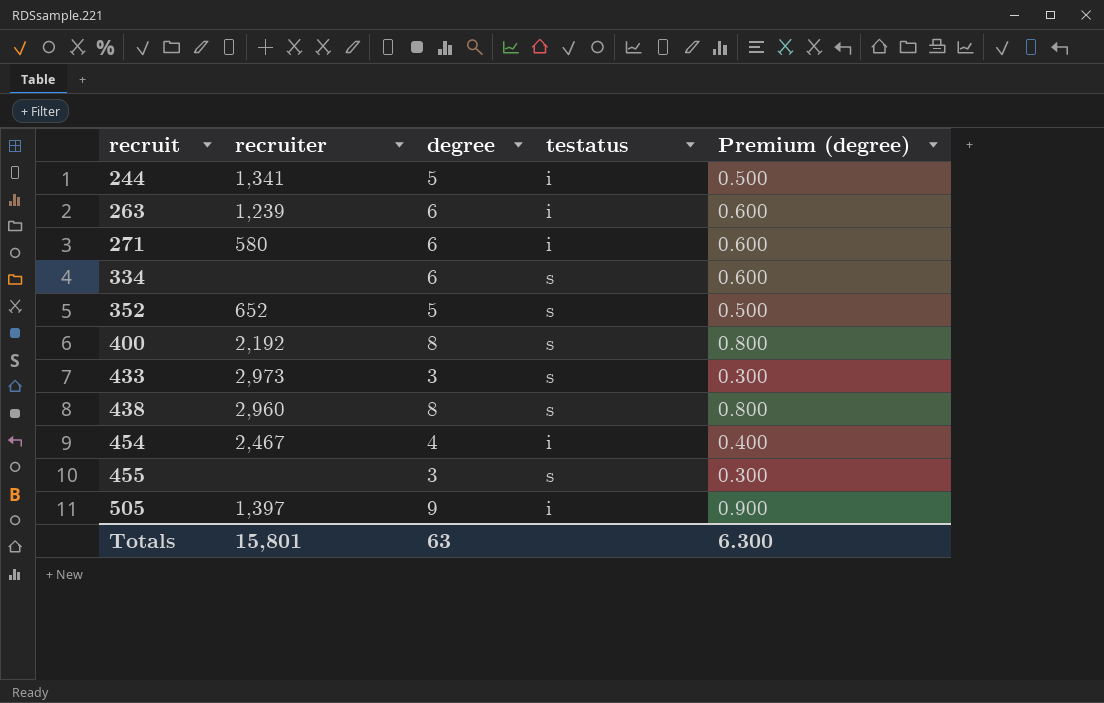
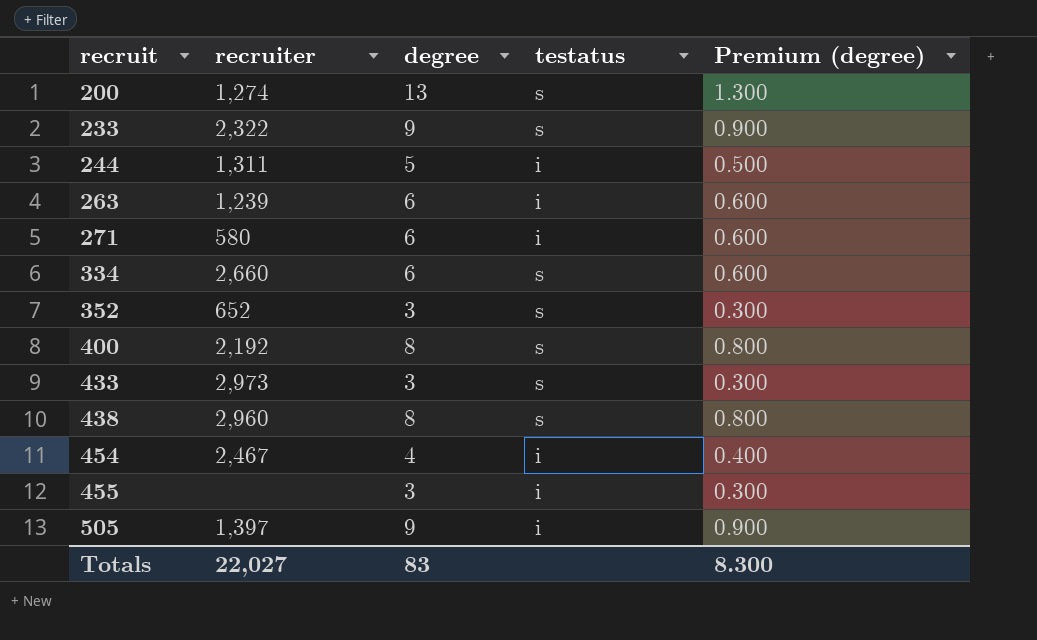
row 200: none -> 1,274 | 13 | s | 1.300
row 233: none -> 2,322 | 9 | s | 0.900
244 | recruiter: 1,341 -> 1,311
334 | recruiter: none -> 2,660
352 | degree: 5 -> 3
352 | Premium (degree): 0.500 -> 0.300
455 | testatus: s -> i
Totals | recruiter: 15,801 -> 22,027
Totals | degree: 63 -> 83
Totals | Premium (degree): 6.300 -> 8.300

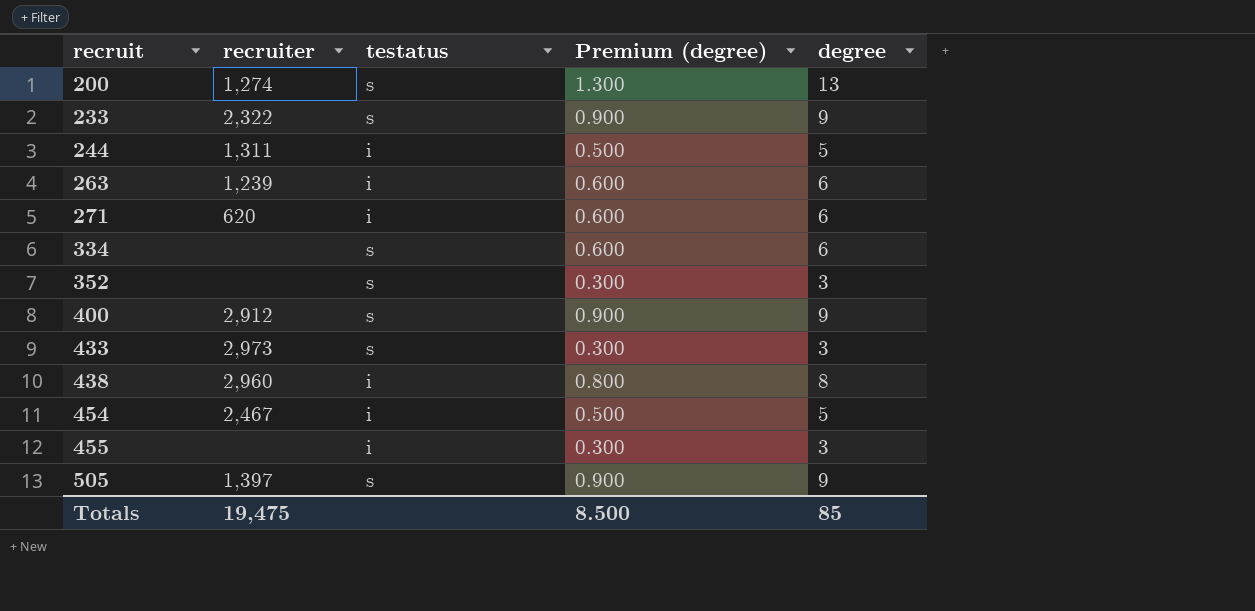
column degree | position: 3 -> 5
271 | recruiter: 580 -> 620
334 | recruiter: 2,660 -> none
352 | recruiter: 652 -> none
400 | recruiter: 2,192 -> 2,912
400 | Premium (degree): 0.800 -> 0.900
400 | degree: 8 -> 9
438 | testatus: s -> i
454 | Premium (degree): 0.400 -> 0.500
454 | degree: 4 -> 5
505 | testatus: i -> s
Totals | recruiter: 22,027 -> 19,475
Totals | Premium (degree): 8.300 -> 8.500
Totals | degree: 83 -> 85

